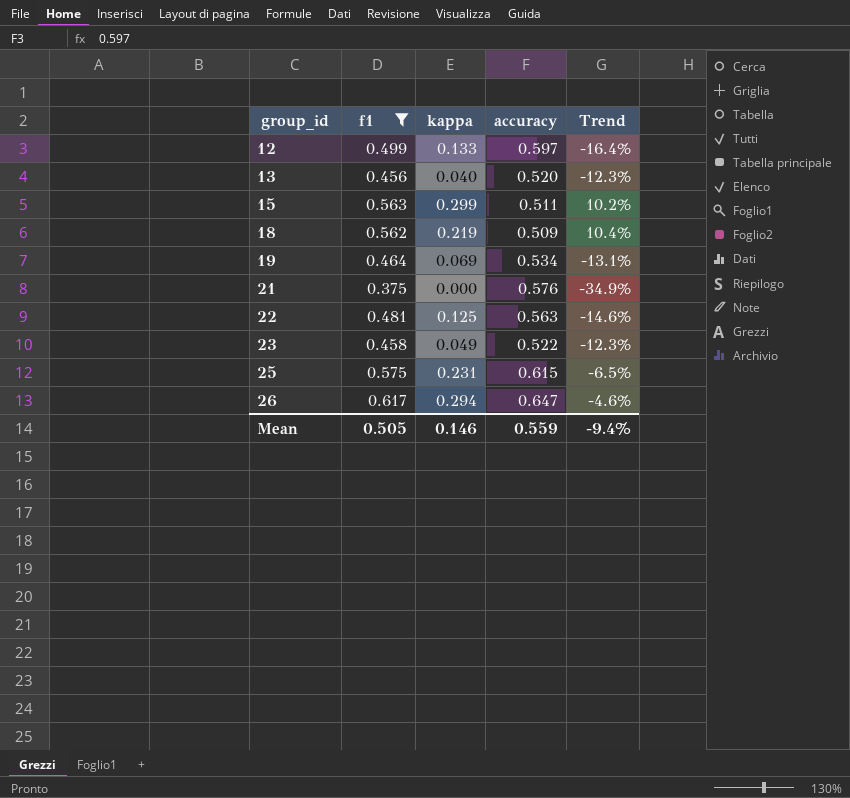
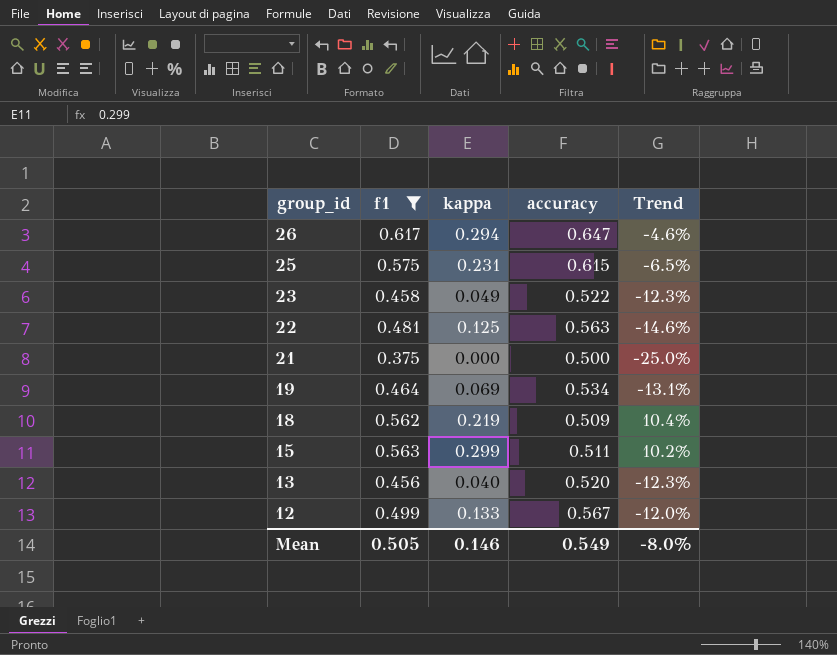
row order: group_id ascending -> group_id descending
21 | accuracy: 0.576 -> 0.500
21 | Trend: -34.9% -> -25.0%
12 | accuracy: 0.597 -> 0.567
12 | Trend: -16.4% -> -12.0%
Mean | accuracy: 0.559 -> 0.549
Mean | Trend: -9.4% -> -8.0%

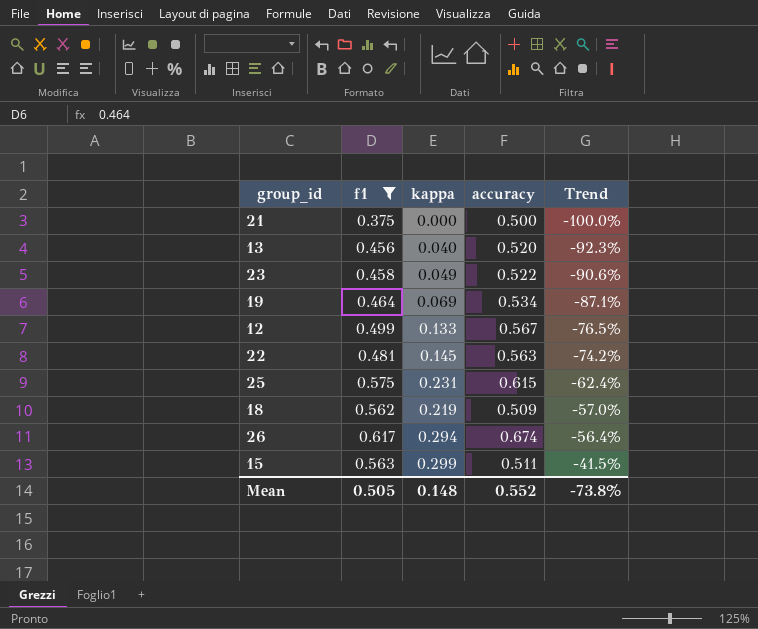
row order: group_id descending -> Trend ascending
column Trend | formula: ([f1] - [accuracy]) / [accuracy] -> ([kappa] - [accuracy]) / [accuracy]
22 | kappa: 0.125 -> 0.145
26 | accuracy: 0.647 -> 0.674
Mean | kappa: 0.146 -> 0.148
Mean | accuracy: 0.549 -> 0.552
Mean | Trend: -8.0% -> -73.8%

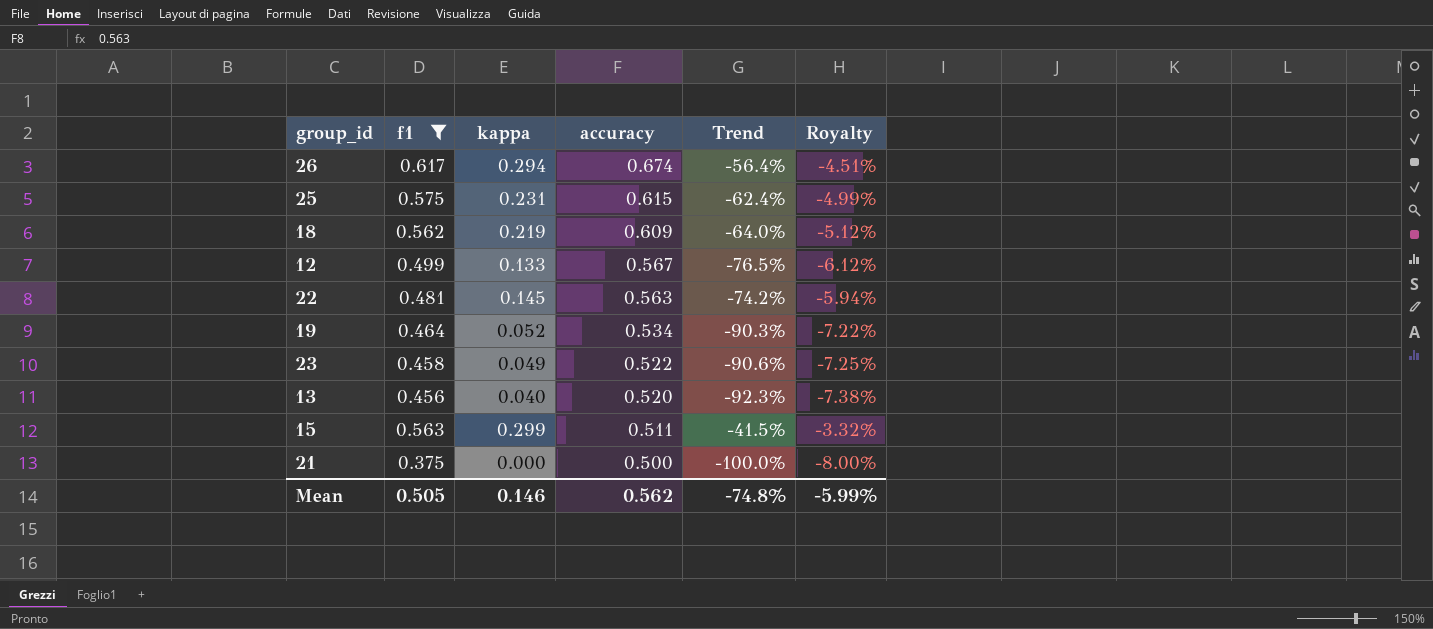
row order: Trend ascending -> accuracy descending
column Royalty | formula: none -> [Trend] * 0.08
18 | accuracy: 0.509 -> 0.609
18 | Trend: -57.0% -> -64.0%
19 | kappa: 0.069 -> 0.052
19 | Trend: -87.1% -> -90.3%
Mean | kappa: 0.148 -> 0.146
Mean | accuracy: 0.552 -> 0.562
Mean | Trend: -73.8% -> -74.8%

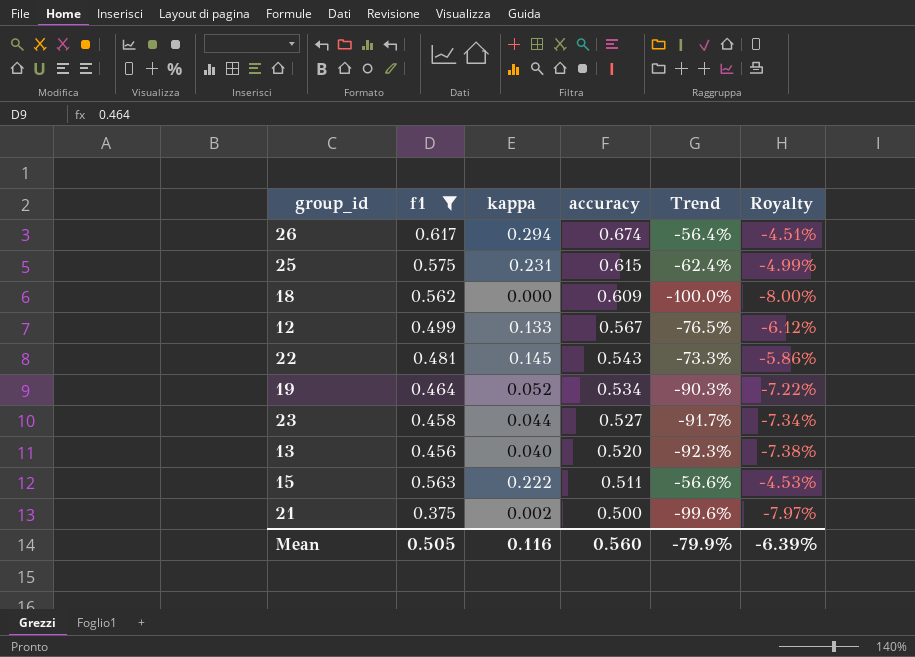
18 | kappa: 0.219 -> 0.000
18 | Trend: -64.0% -> -100.0%
18 | Royalty: -5.12% -> -8.00%
22 | accuracy: 0.563 -> 0.543
22 | Trend: -74.2% -> -73.3%
22 | Royalty: -5.94% -> -5.86%
23 | kappa: 0.049 -> 0.044
23 | accuracy: 0.522 -> 0.527
23 | Trend: -90.6% -> -91.7%
23 | Royalty: -7.25% -> -7.34%
15 | kappa: 0.299 -> 0.222
15 | Trend: -41.5% -> -56.6%
15 | Royalty: -3.32% -> -4.53%
21 | kappa: 0.000 -> 0.002
21 | Trend: -100.0% -> -99.6%
21 | Royalty: -8.00% -> -7.97%
Mean | kappa: 0.146 -> 0.116
Mean | accuracy: 0.562 -> 0.560
Mean | Trend: -74.8% -> -79.9%
Mean | Royalty: -5.99% -> -6.39%

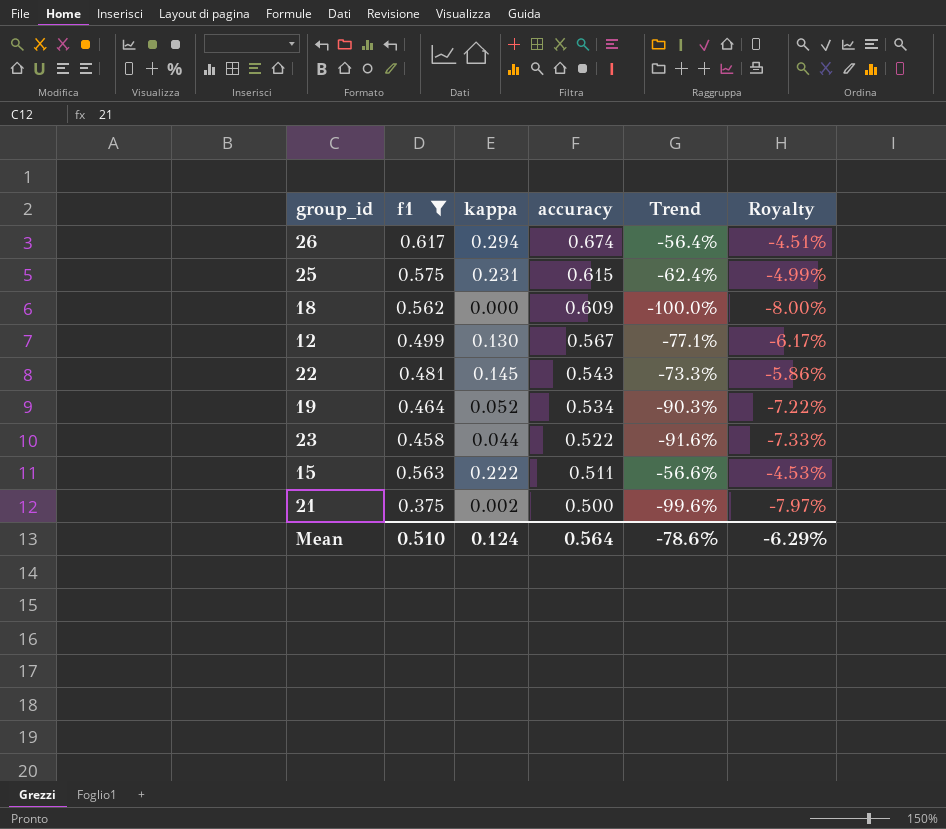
row 13: 0.456 | 0.040 | 0.520 | -92.3% | -7.38% -> none
12 | kappa: 0.133 -> 0.130
12 | Trend: -76.5% -> -77.1%
12 | Royalty: -6.12% -> -6.17%
23 | accuracy: 0.527 -> 0.522
23 | Trend: -91.7% -> -91.6%
23 | Royalty: -7.34% -> -7.33%
Mean | f1: 0.505 -> 0.510
Mean | kappa: 0.116 -> 0.124
Mean | accuracy: 0.560 -> 0.564
Mean | Trend: -79.9% -> -78.6%
Mean | Royalty: -6.39% -> -6.29%

